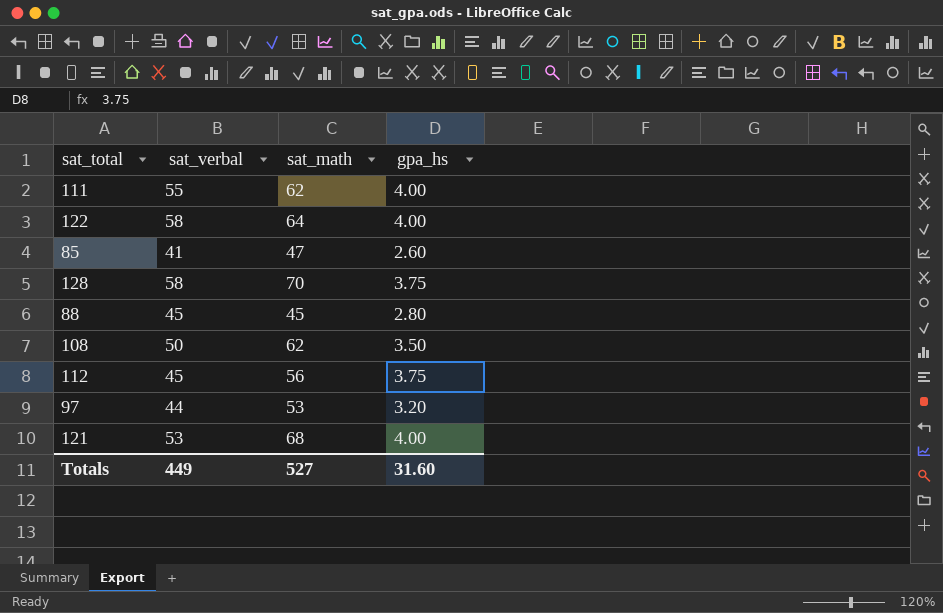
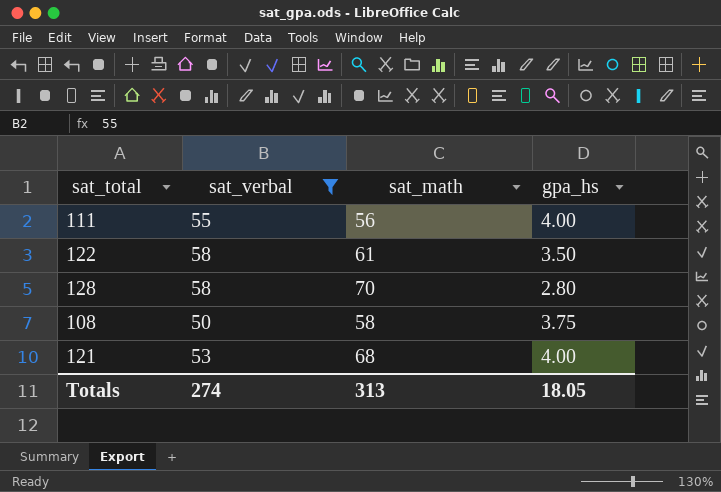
filter: none -> sat_verbal >= 50
111 | sat_math: 62 -> 56
122 | sat_math: 64 -> 61
122 | gpa_hs: 4.00 -> 3.50
128 | gpa_hs: 3.75 -> 2.80
108 | sat_math: 62 -> 58
108 | gpa_hs: 3.50 -> 3.75
Totals | sat_verbal: 449 -> 274
Totals | sat_math: 527 -> 313
Totals | gpa_hs: 31.60 -> 18.05

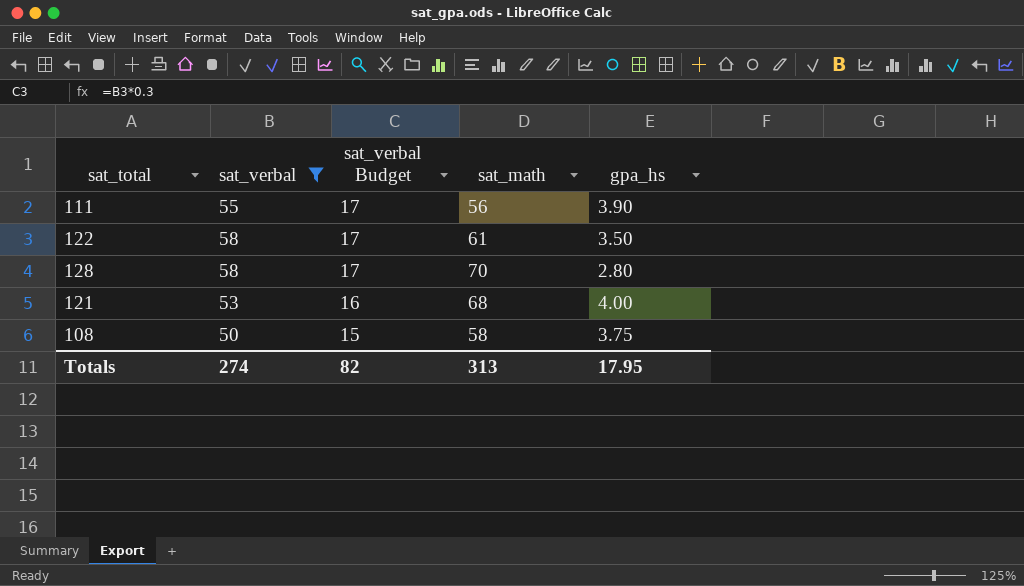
row order: none -> sat_verbal Budget descending
column sat_verbal Budget | formula: none -> [sat_verbal] * 0.3
111 | gpa_hs: 4.00 -> 3.90
Totals | gpa_hs: 18.05 -> 17.95

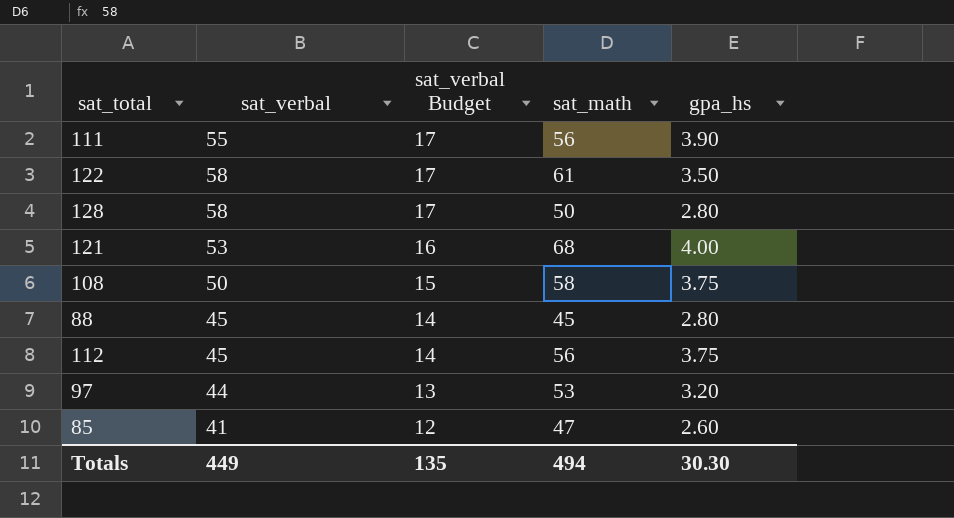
filter: sat_verbal >= 50 -> none
128 | sat_math: 70 -> 50
Totals | sat_verbal: 274 -> 449
Totals | sat_verbal Budget: 82 -> 135
Totals | sat_math: 313 -> 494
Totals | gpa_hs: 17.95 -> 30.30

